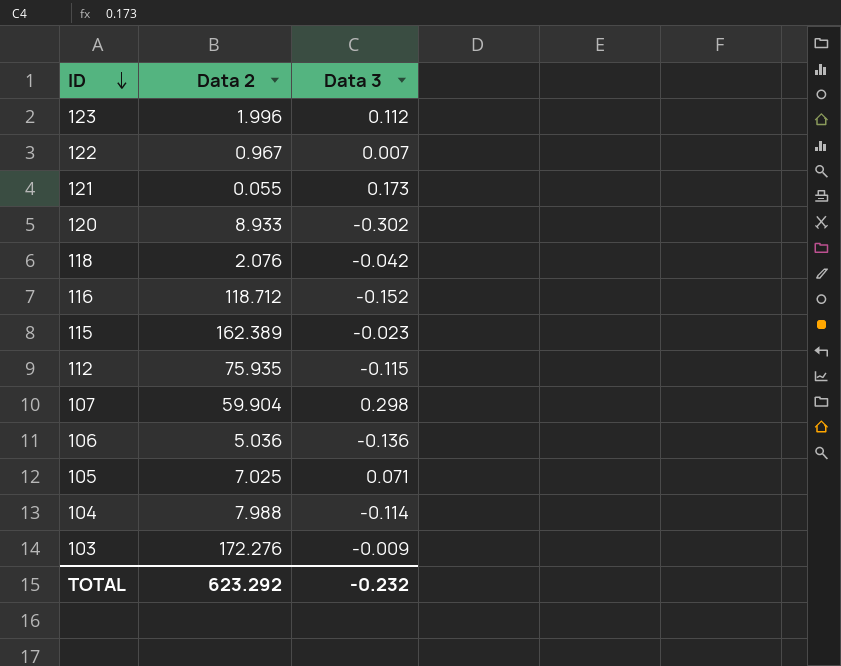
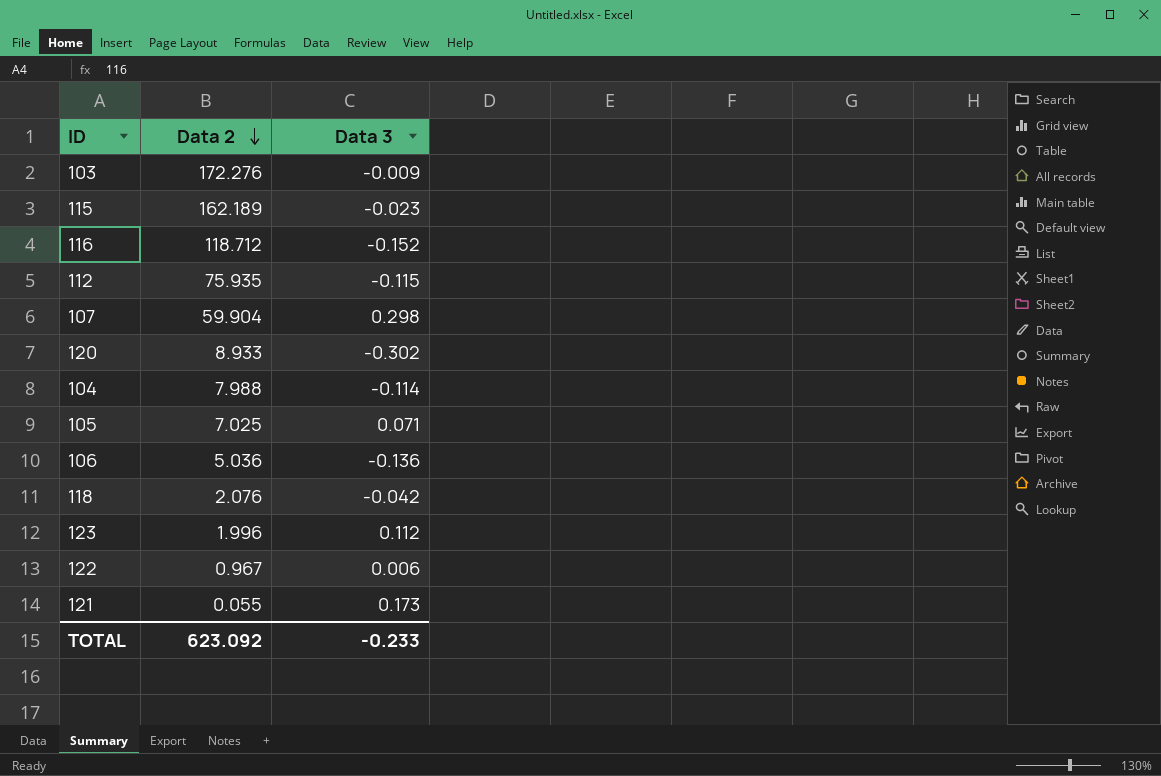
row order: ID descending -> Data 2 descending
115 | Data 2: 162.389 -> 162.189
122 | Data 3: 0.007 -> 0.006
TOTAL | Data 2: 623.292 -> 623.092
TOTAL | Data 3: -0.232 -> -0.233

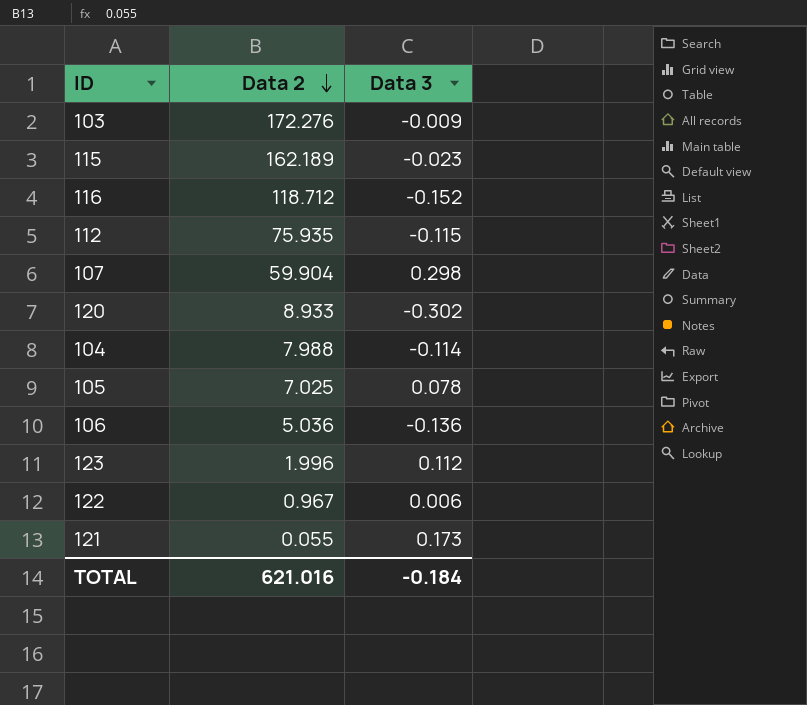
row 118: 2.076 | -0.042 -> none
105 | Data 3: 0.071 -> 0.078
TOTAL | Data 2: 623.092 -> 621.016
TOTAL | Data 3: -0.233 -> -0.184

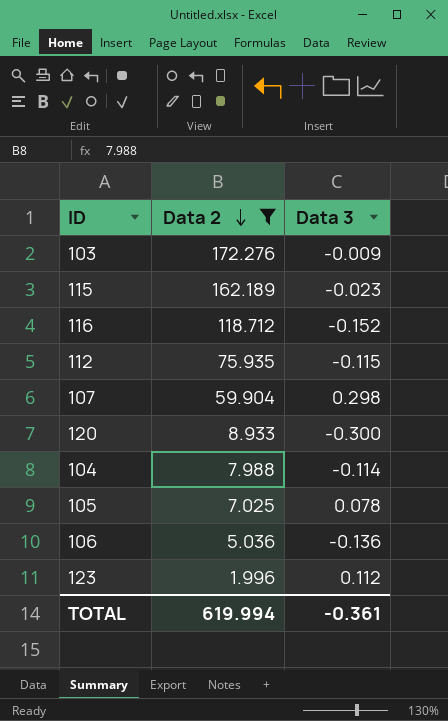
filter: none -> Data 2 >= 1.996
120 | Data 3: -0.302 -> -0.300
TOTAL | Data 2: 621.016 -> 619.994
TOTAL | Data 3: -0.184 -> -0.361

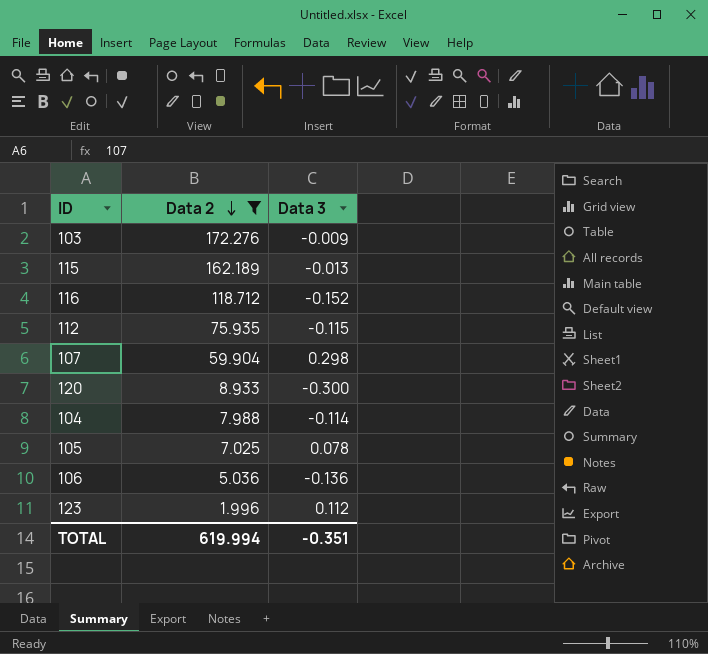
115 | Data 3: -0.023 -> -0.013
TOTAL | Data 3: -0.361 -> -0.351

